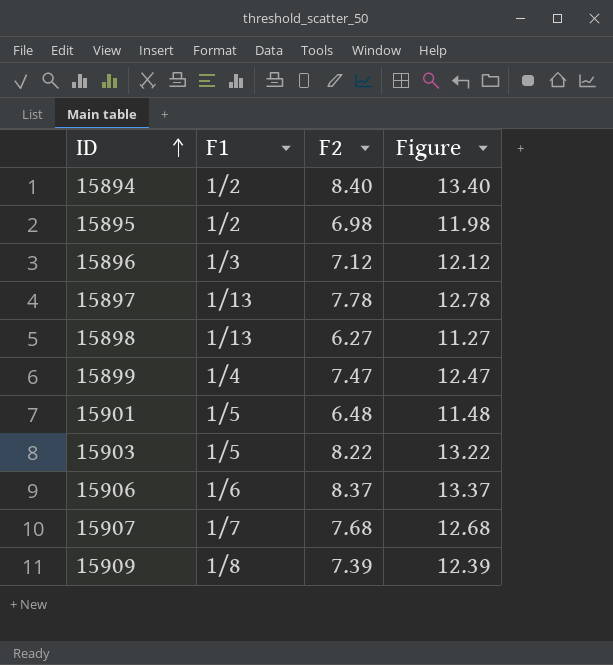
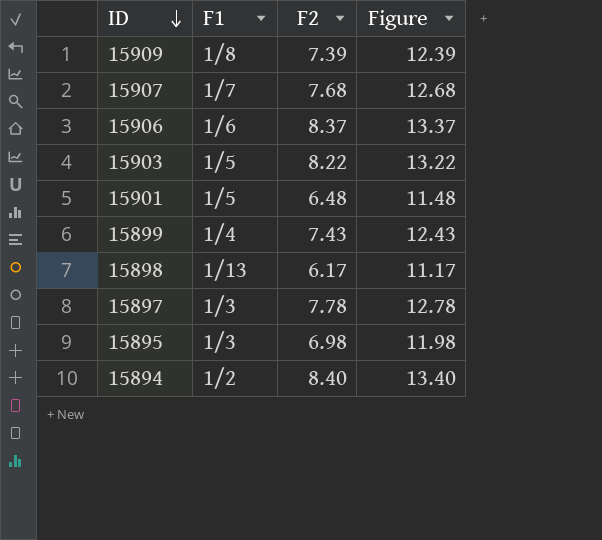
row order: ID ascending -> ID descending
row 15896: 1/3 | 7.12 | 12.12 -> none
15899 | F2: 7.47 -> 7.43
15899 | Figure: 12.47 -> 12.43
15898 | F2: 6.27 -> 6.17
15898 | Figure: 11.27 -> 11.17
15897 | F1: 1/13 -> 1/3
15895 | F1: 1/2 -> 1/3

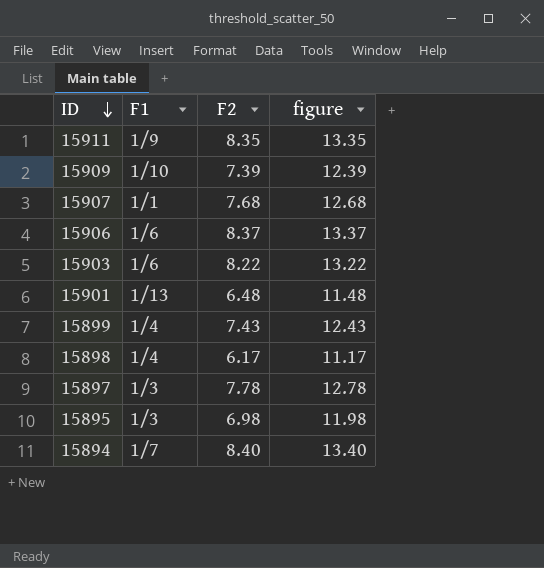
column name: Figure -> figure
row 15911: none -> 1/9 | 8.35 | 13.35
15909 | F1: 1/8 -> 1/10
15907 | F1: 1/7 -> 1/1
15903 | F1: 1/5 -> 1/6
15901 | F1: 1/5 -> 1/13
15898 | F1: 1/13 -> 1/4
15894 | F1: 1/2 -> 1/7

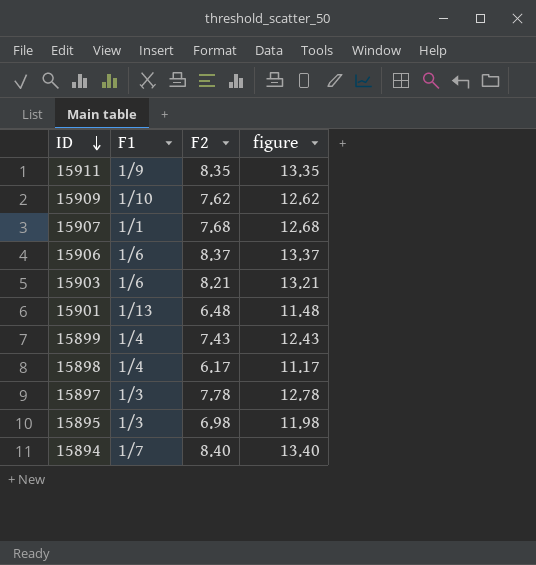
15909 | F2: 7.39 -> 7.62
15909 | figure: 12.39 -> 12.62
15903 | F2: 8.22 -> 8.21
15903 | figure: 13.22 -> 13.21

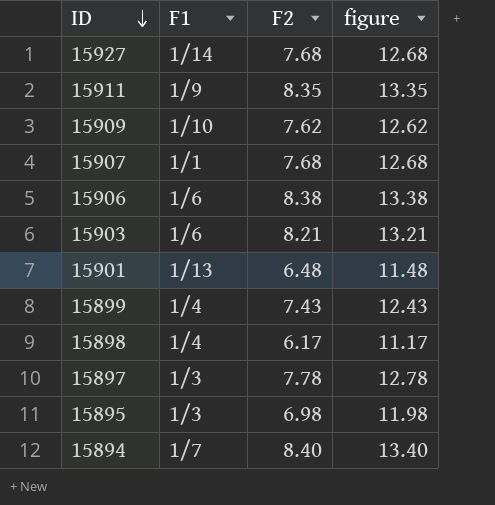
row 15927: none -> 1/14 | 7.68 | 12.68
15906 | F2: 8.37 -> 8.38
15906 | figure: 13.37 -> 13.38

